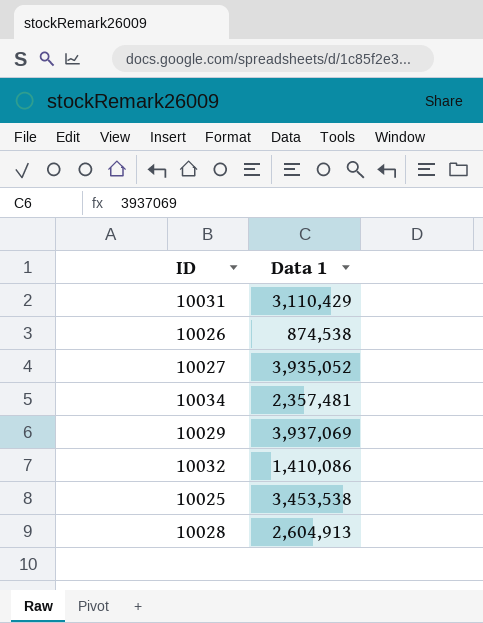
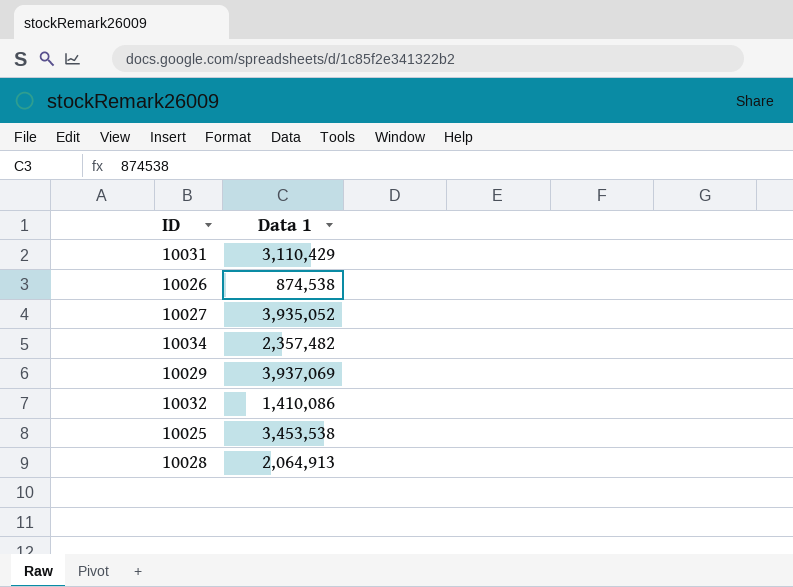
10034 | Data 1: 2,357,481 -> 2,357,482
10028 | Data 1: 2,604,913 -> 2,064,913

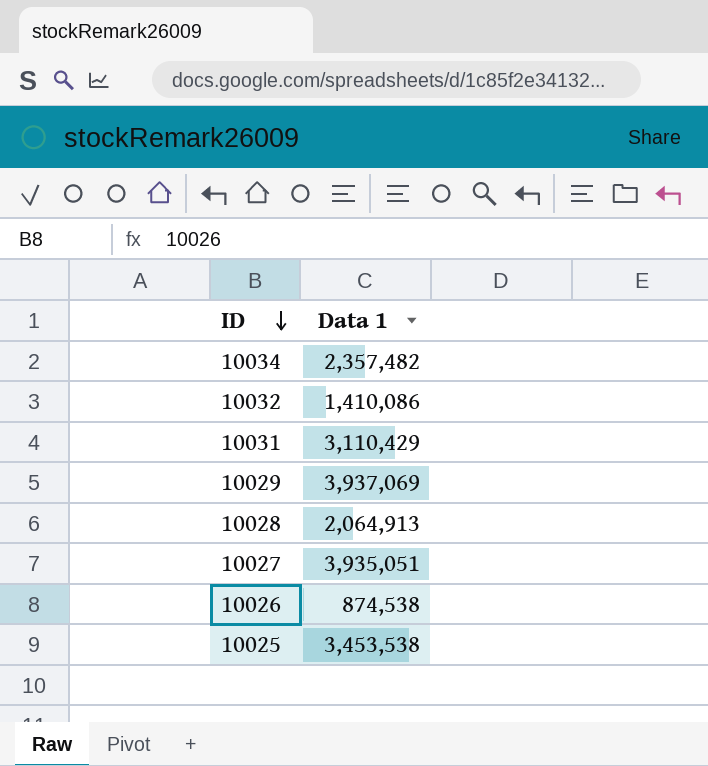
row order: none -> ID descending
10027 | Data 1: 3,935,052 -> 3,935,051

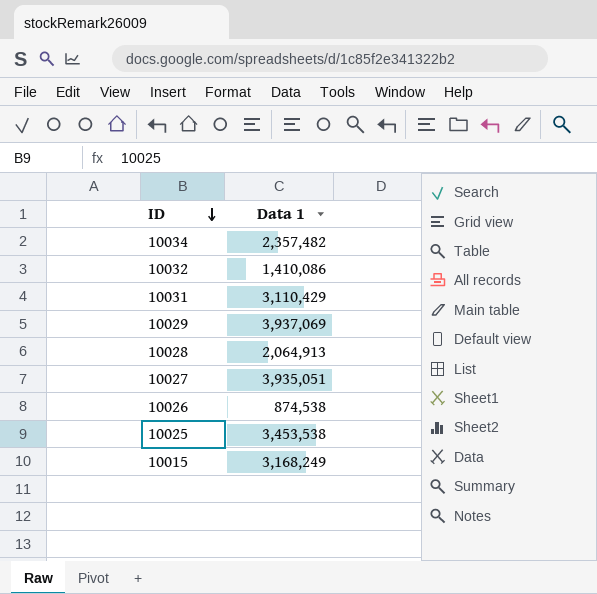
row 10015: none -> 3,168,249

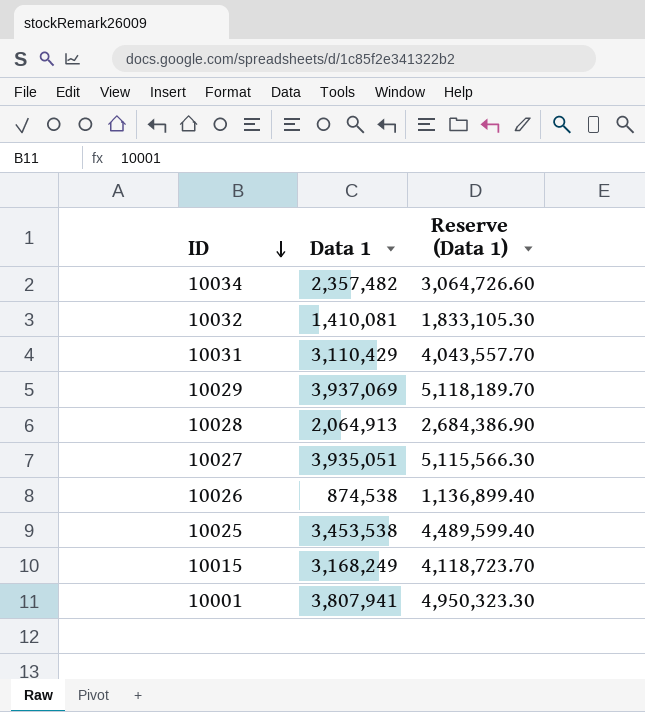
column Reserve (Data 1) | formula: none -> [Data 1] * 1.3
10032 | Data 1: 1,410,086 -> 1,410,081
row 10001: none -> 3,807,941 | 4,950,323.30

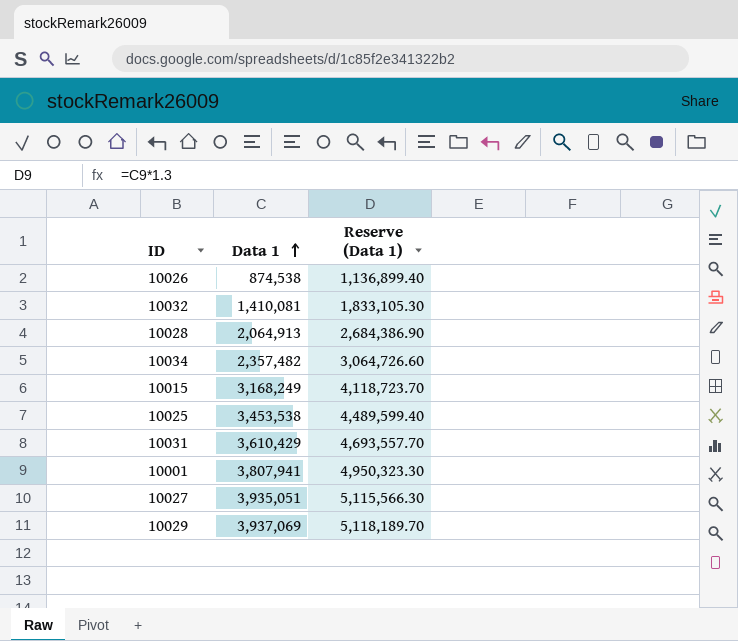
row order: ID descending -> Data 1 ascending
10031 | Data 1: 3,110,429 -> 3,610,429
10031 | Reserve (Data 1): 4,043,557.70 -> 4,693,557.70

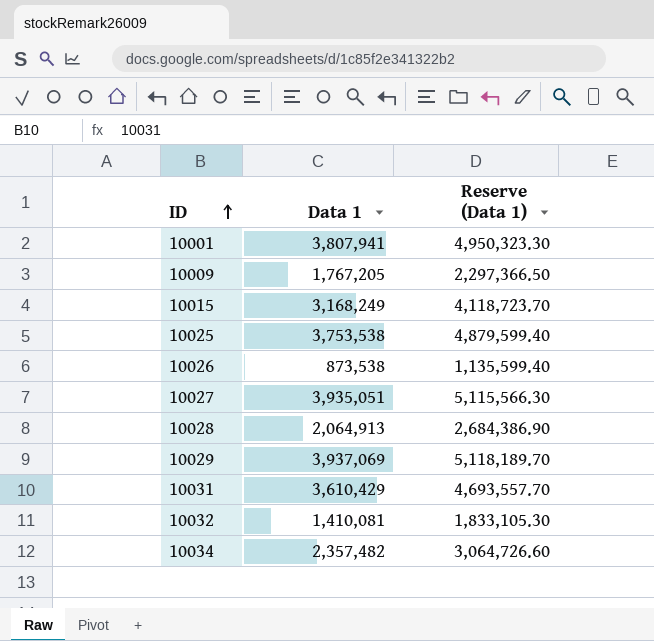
row order: Data 1 ascending -> ID ascending
row 10009: none -> 1,767,205 | 2,297,366.50
10025 | Data 1: 3,453,538 -> 3,753,538
10025 | Reserve (Data 1): 4,489,599.40 -> 4,879,599.40
10026 | Data 1: 874,538 -> 873,538
10026 | Reserve (Data 1): 1,136,899.40 -> 1,135,599.40

